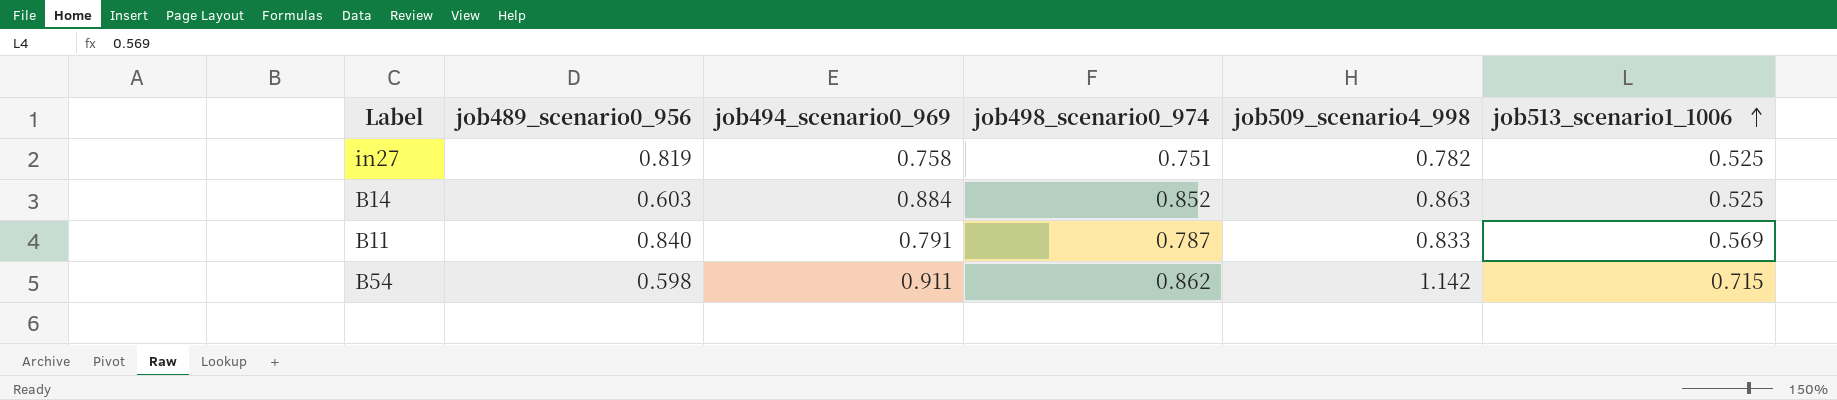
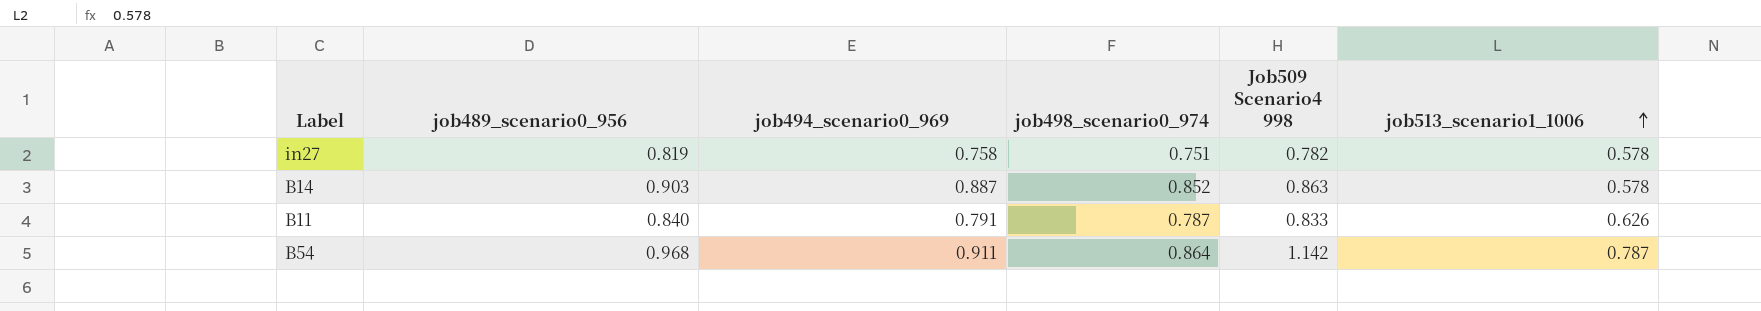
column name: job509_scenario4_998 -> Job509 Scenario4 998
in27 | job513_scenario1_1006: 0.525 -> 0.578
B14 | job489_scenario0_956: 0.603 -> 0.903
B14 | job494_scenario0_969: 0.884 -> 0.887
B14 | job513_scenario1_1006: 0.525 -> 0.578
B11 | job513_scenario1_1006: 0.569 -> 0.626
B54 | job489_scenario0_956: 0.598 -> 0.968
B54 | job498_scenario0_974: 0.862 -> 0.864
B54 | job513_scenario1_1006: 0.715 -> 0.787

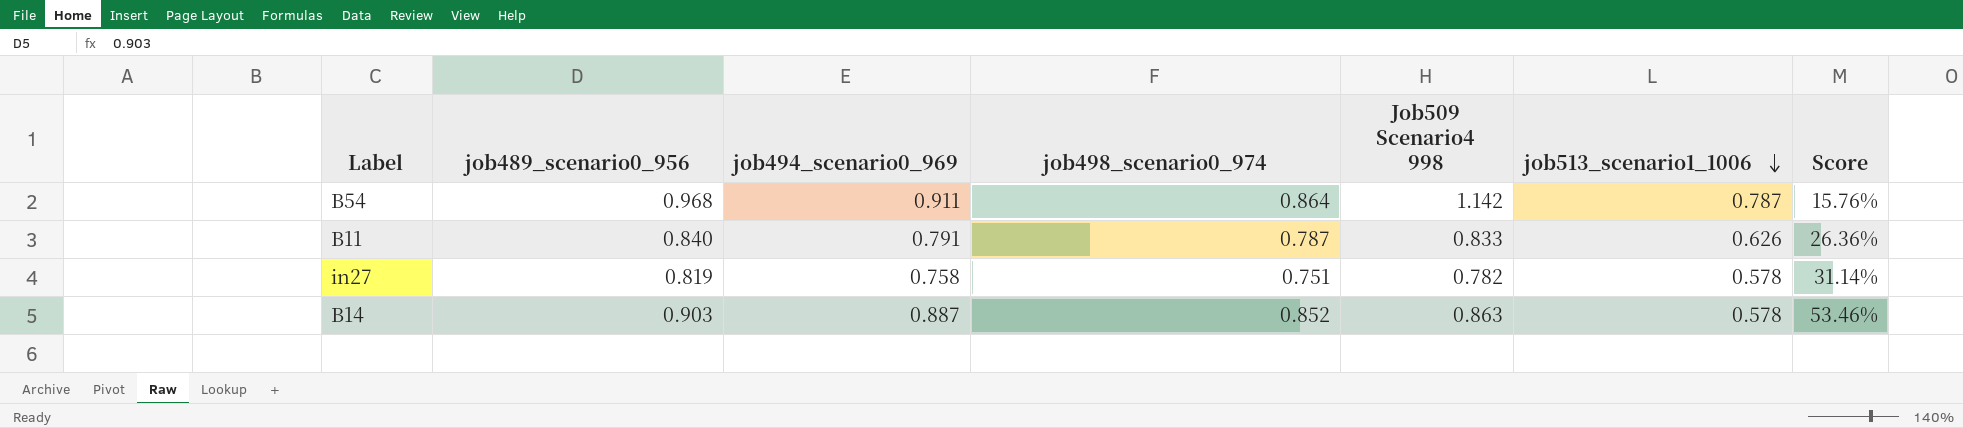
row order: job513_scenario1_1006 ascending -> job513_scenario1_1006 descending
column Score | formula: none -> ([job494_scenario0_969] - [job513_scenario1_1006]) / [job513_scenario1_1006]

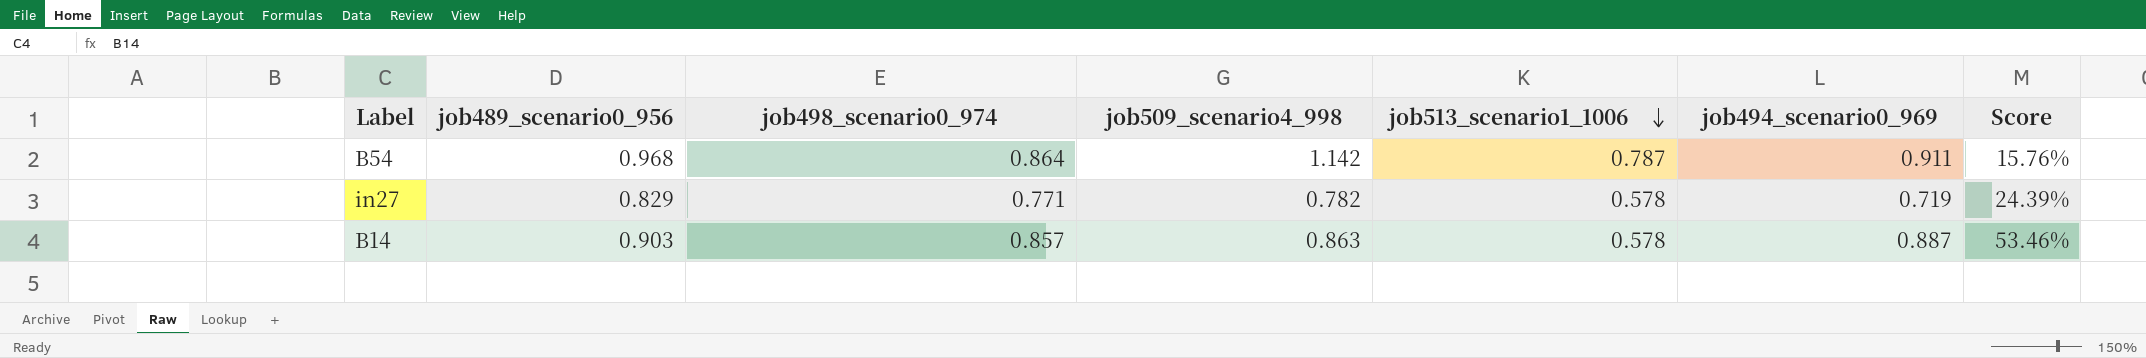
column name: Job509 Scenario4 998 -> job509_scenario4_998
column job494_scenario0_969 | position: 3 -> 6
row B11: 0.840 | 0.791 | 0.787 | 0.833 | 0.626 | 26.36% -> none
in27 | job489_scenario0_956: 0.819 -> 0.829
in27 | job498_scenario0_974: 0.751 -> 0.771
in27 | job494_scenario0_969: 0.758 -> 0.719
in27 | Score: 31.14% -> 24.39%
B14 | job498_scenario0_974: 0.852 -> 0.857

